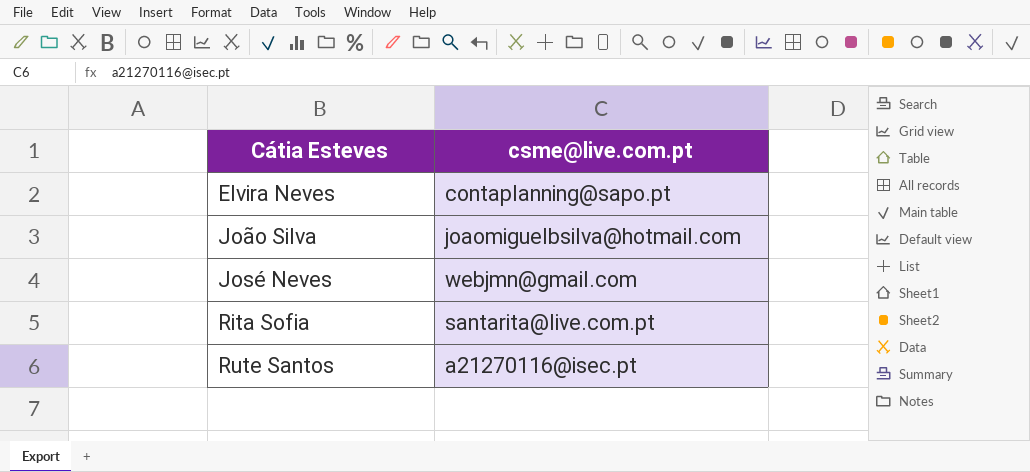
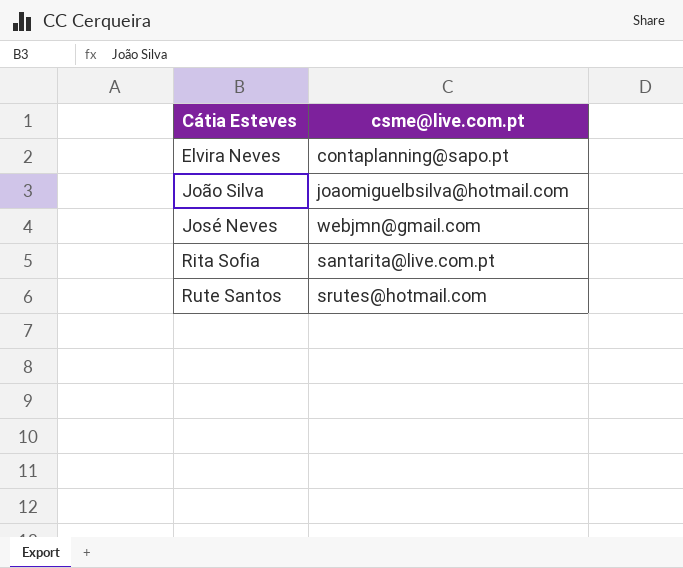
Rute Santos | csme@live.com.pt: a21270116@isec.pt -> srutes@hotmail.com

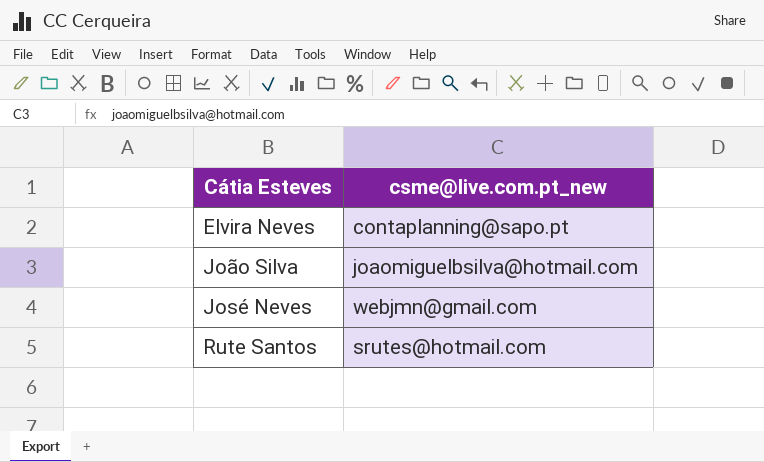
column name: csme@live.com.pt -> csme@live.com.pt_new
row Rita Sofia: santarita@live.com.pt -> none

